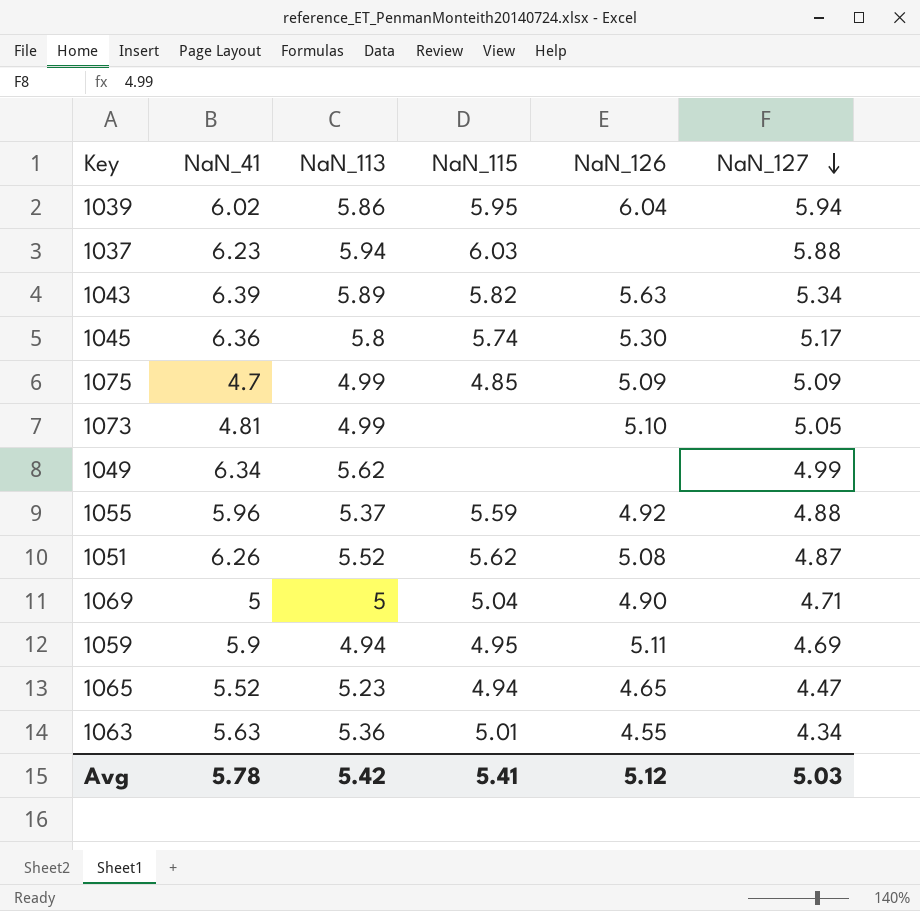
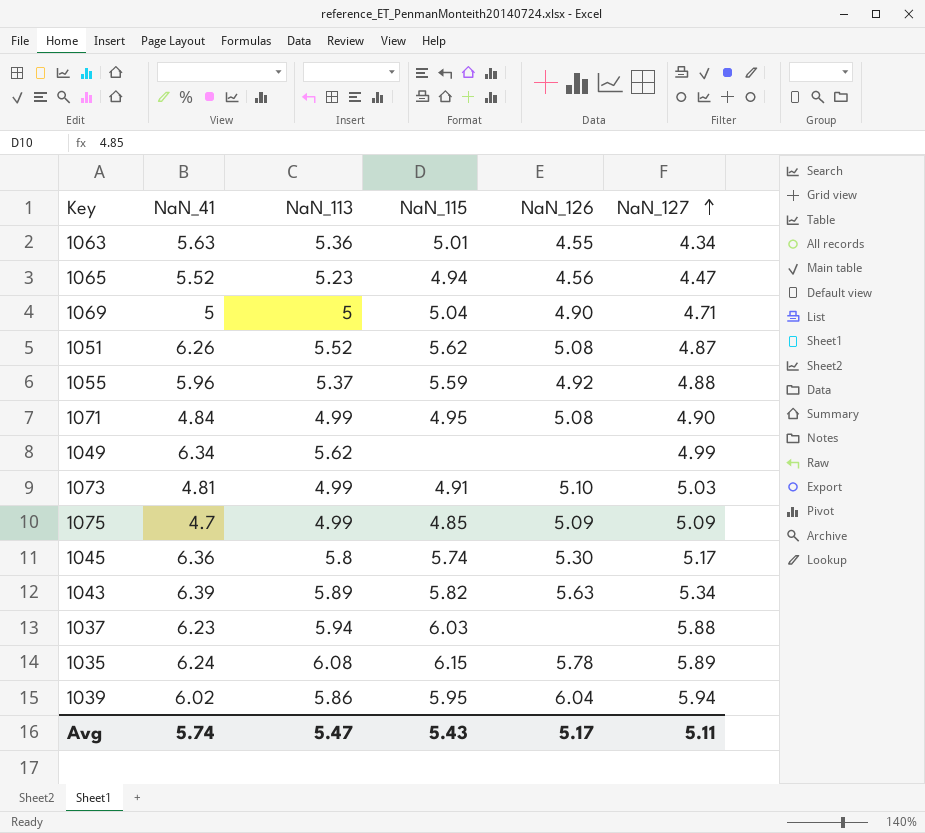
row order: NaN_127 descending -> NaN_127 ascending
row 1059: 5.9 | 4.94 | 4.95 | 5.11 | 4.69 -> none
1065 | NaN_126: 4.65 -> 4.56
row 1071: none -> 4.84 | 4.99 | 4.95 | 5.08 | 4.90
1073 | NaN_115: none -> 4.91
1073 | NaN_127: 5.05 -> 5.03
row 1035: none -> 6.24 | 6.08 | 6.15 | 5.78 | 5.89
Avg | NaN_41: 5.78 -> 5.74
Avg | NaN_113: 5.42 -> 5.47
Avg | NaN_115: 5.41 -> 5.43
Avg | NaN_126: 5.12 -> 5.17
Avg | NaN_127: 5.03 -> 5.11

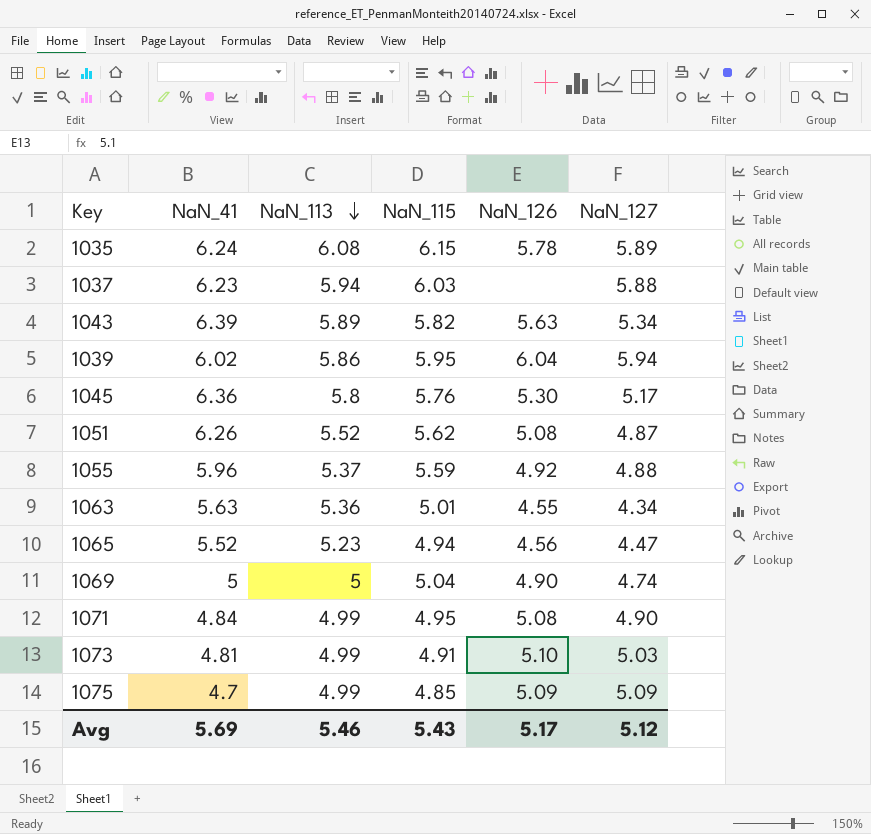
row order: NaN_127 ascending -> NaN_113 descending
row 1049: 6.34 | 5.62 | none | none | 4.99 -> none
1045 | NaN_115: 5.74 -> 5.76
1069 | NaN_127: 4.71 -> 4.74
Avg | NaN_41: 5.74 -> 5.69
Avg | NaN_113: 5.47 -> 5.46
Avg | NaN_127: 5.11 -> 5.12

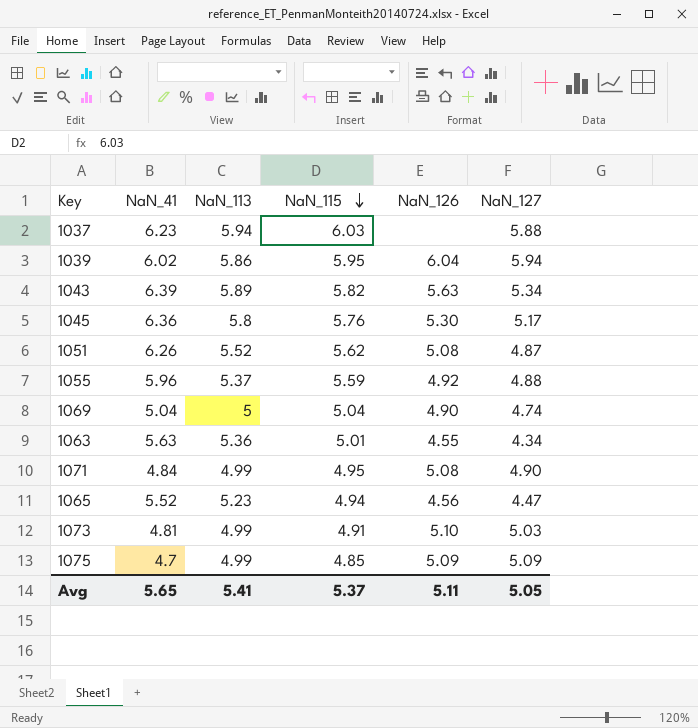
row order: NaN_113 descending -> NaN_115 descending
row 1035: 6.24 | 6.08 | 6.15 | 5.78 | 5.89 -> none
1069 | NaN_41: 5 -> 5.04
Avg | NaN_41: 5.69 -> 5.65
Avg | NaN_113: 5.46 -> 5.41
Avg | NaN_115: 5.43 -> 5.37
Avg | NaN_126: 5.17 -> 5.11
Avg | NaN_127: 5.12 -> 5.05

